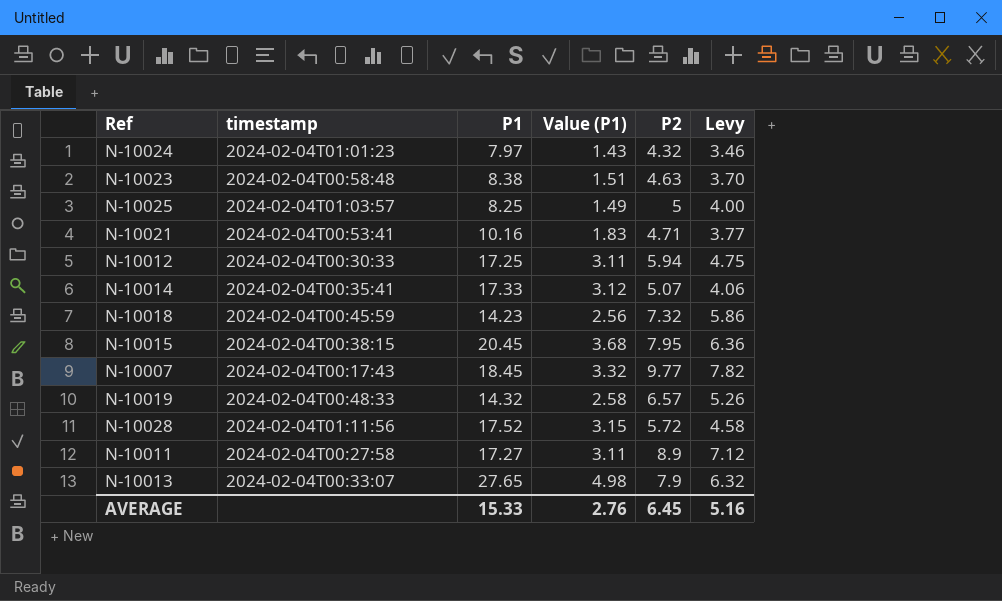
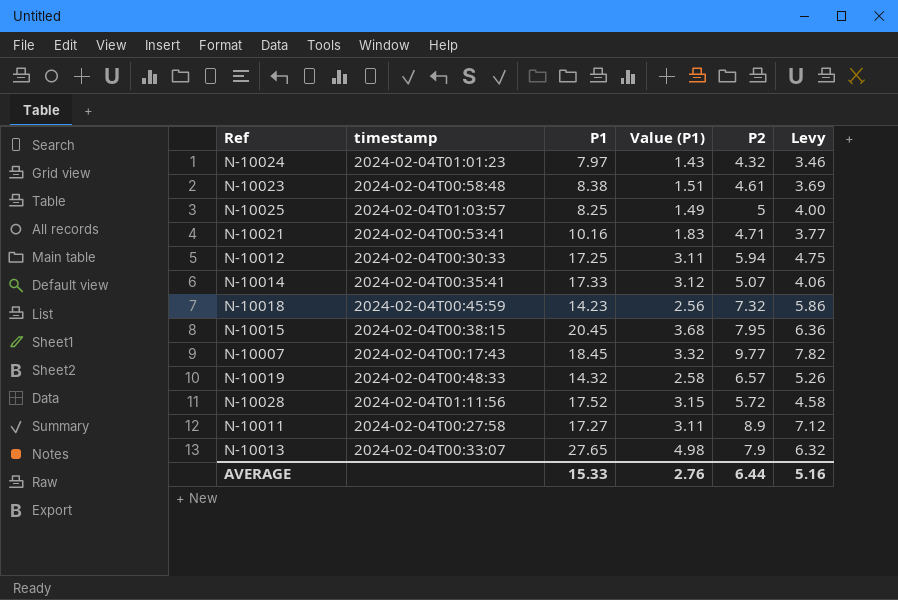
N-10023 | P2: 4.63 -> 4.61
N-10023 | Levy: 3.70 -> 3.69
AVERAGE | P2: 6.45 -> 6.44

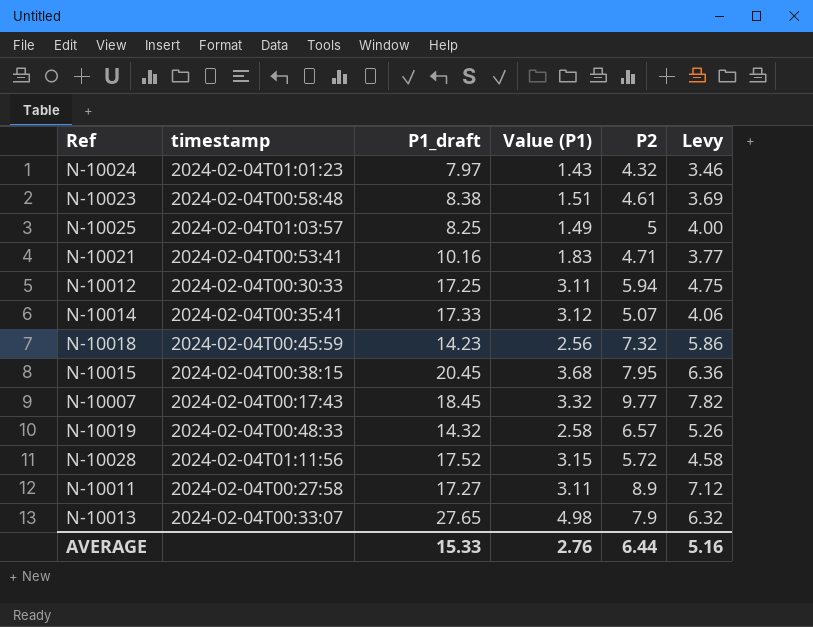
column name: P1 -> P1_draft

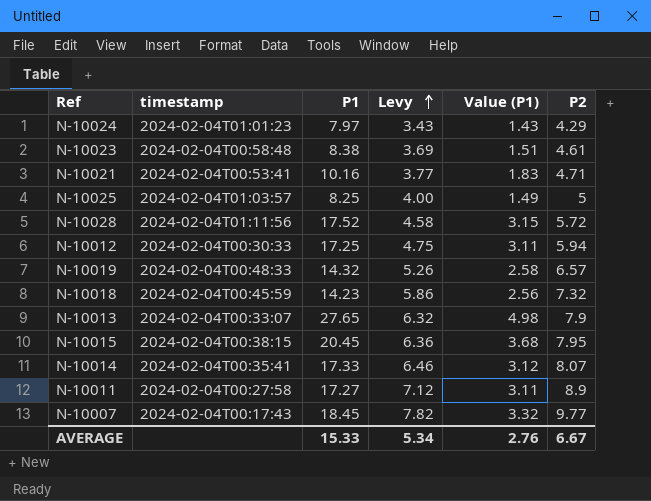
row order: none -> Levy ascending
column name: P1_draft -> P1
column Levy | position: 6 -> 4
N-10024 | Levy: 3.46 -> 3.43
N-10024 | P2: 4.32 -> 4.29
N-10014 | Levy: 4.06 -> 6.46
N-10014 | P2: 5.07 -> 8.07
AVERAGE | Levy: 5.16 -> 5.34
AVERAGE | P2: 6.44 -> 6.67

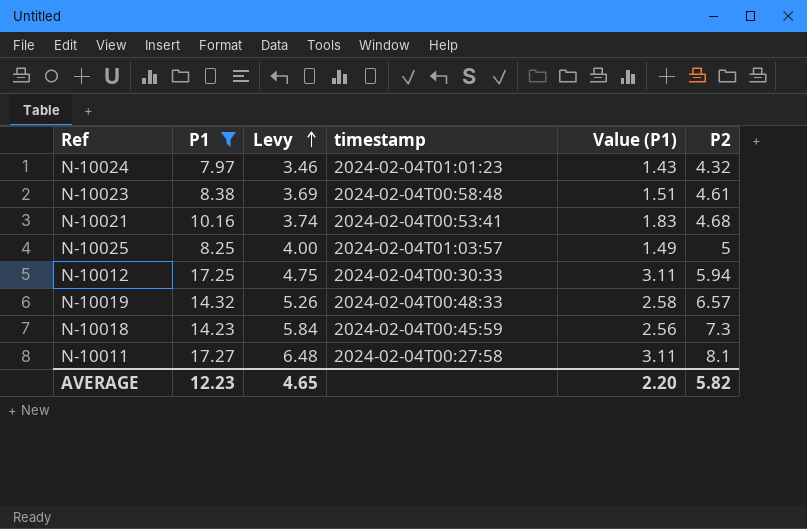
filter: none -> P1 <= 17.27
column timestamp | position: 2 -> 4
N-10024 | Levy: 3.43 -> 3.46
N-10024 | P2: 4.29 -> 4.32
N-10021 | Levy: 3.77 -> 3.74
N-10021 | P2: 4.71 -> 4.68
N-10018 | Levy: 5.86 -> 5.84
N-10018 | P2: 7.32 -> 7.3
N-10011 | Levy: 7.12 -> 6.48
N-10011 | P2: 8.9 -> 8.1
AVERAGE | P1: 15.33 -> 12.23
AVERAGE | Levy: 5.34 -> 4.65
AVERAGE | Value (P1): 2.76 -> 2.20
AVERAGE | P2: 6.67 -> 5.82

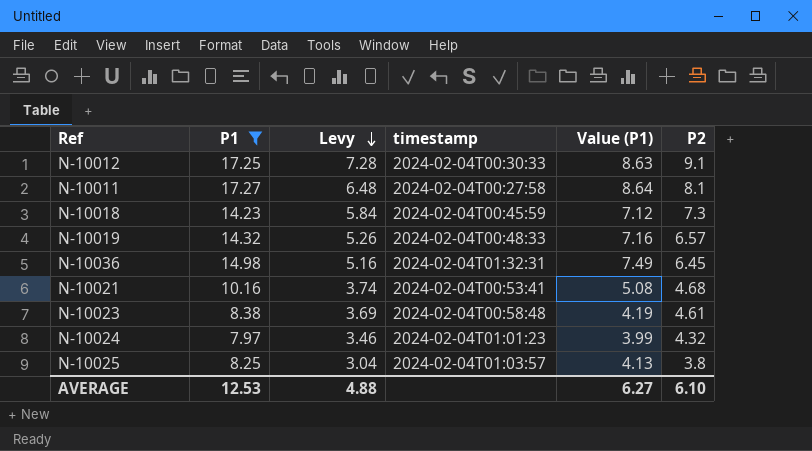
row order: Levy ascending -> Levy descending
column Value (P1) | formula: [P1] * 0.18 -> [P1] * 0.5
N-10012 | Levy: 4.75 -> 7.28
N-10012 | P2: 5.94 -> 9.1
row N-10036: none -> 14.98 | 5.16 | 2024-02-04T01:32:31 | 7.49 | 6.45
N-10025 | Levy: 4.00 -> 3.04
N-10025 | P2: 5 -> 3.8
AVERAGE | P1: 12.23 -> 12.53
AVERAGE | Levy: 4.65 -> 4.88
AVERAGE | Value (P1): 2.20 -> 6.27
AVERAGE | P2: 5.82 -> 6.10

